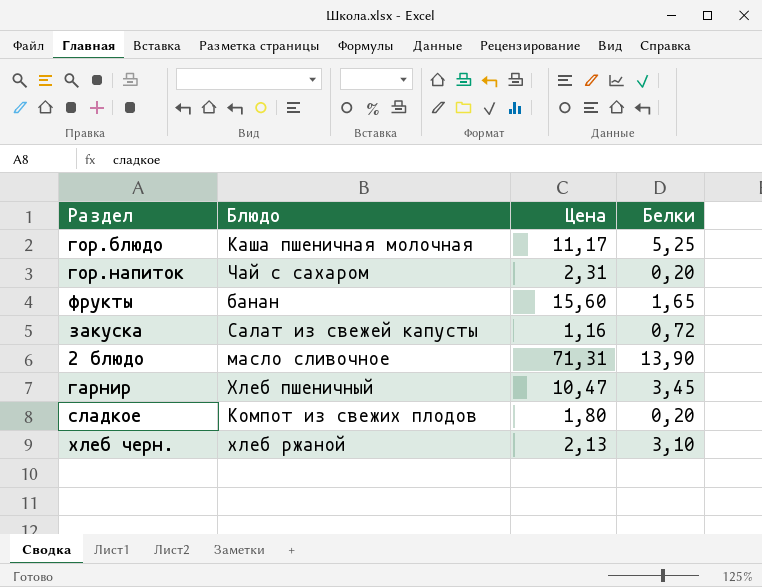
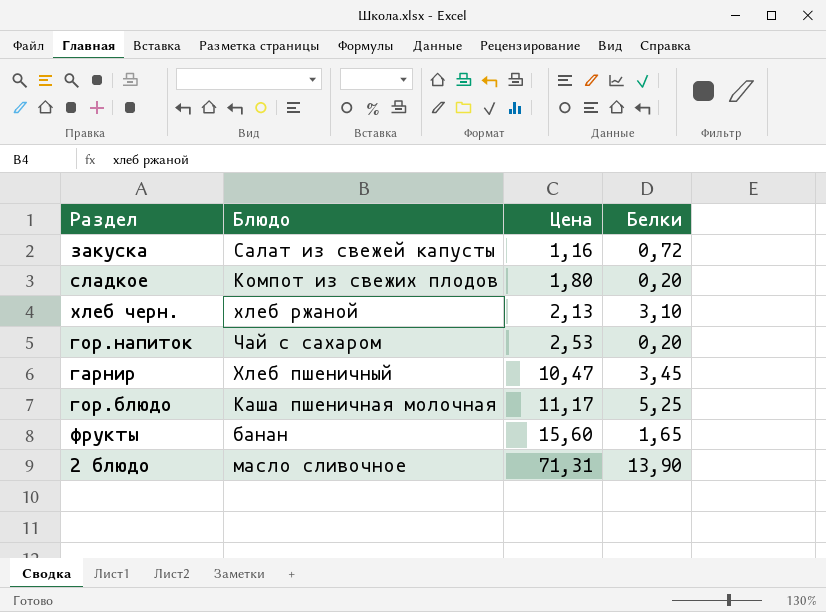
row order: none -> Цена ascending
гор.напиток | Цена: 2,31 -> 2,53

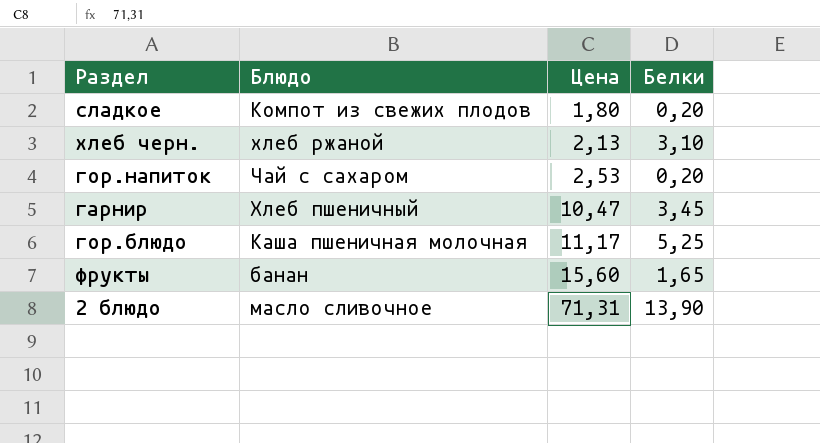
row закуска: Салат из свежей капусты | 1,16 | 0,72 -> none

